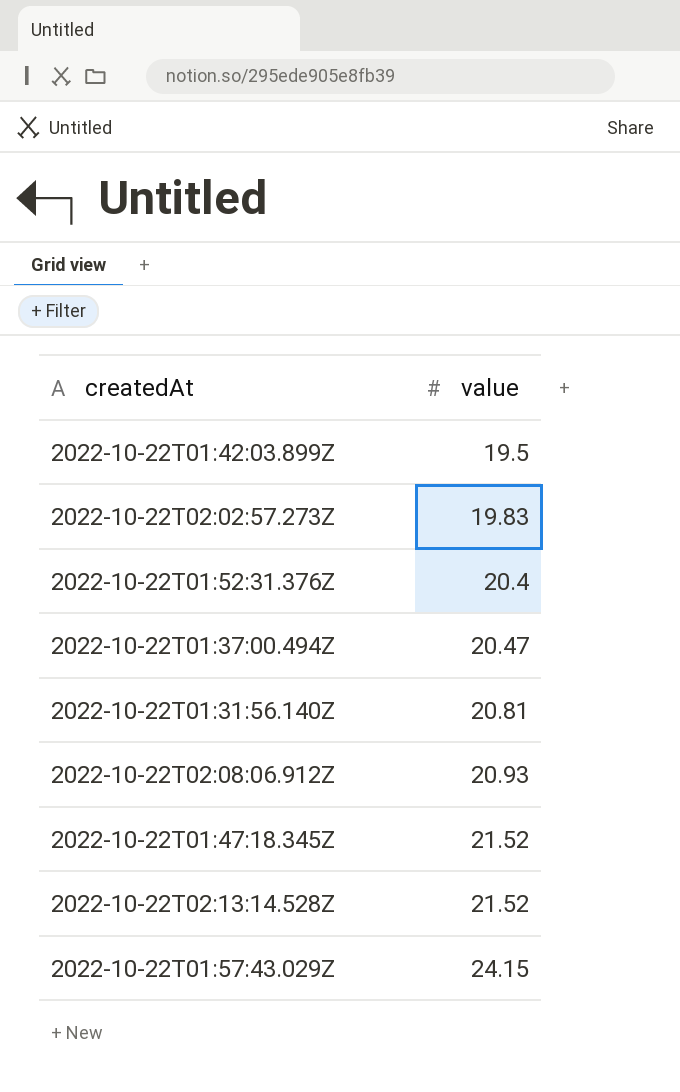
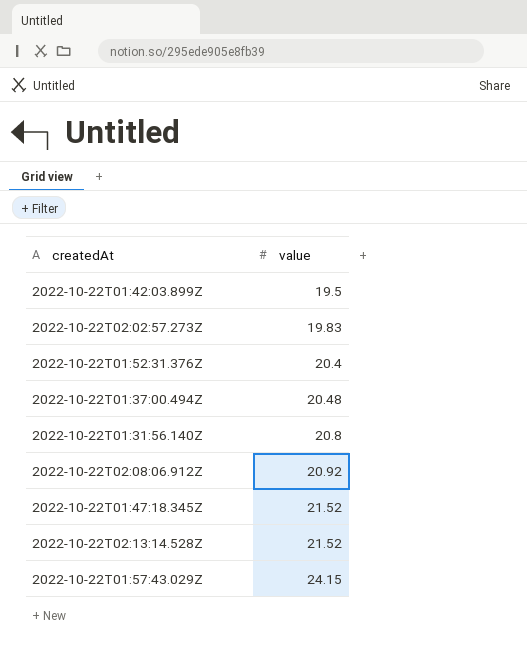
2022-10-22T01:37:00.494Z | value: 20.47 -> 20.48
2022-10-22T01:31:56.140Z | value: 20.81 -> 20.8
2022-10-22T02:08:06.912Z | value: 20.93 -> 20.92

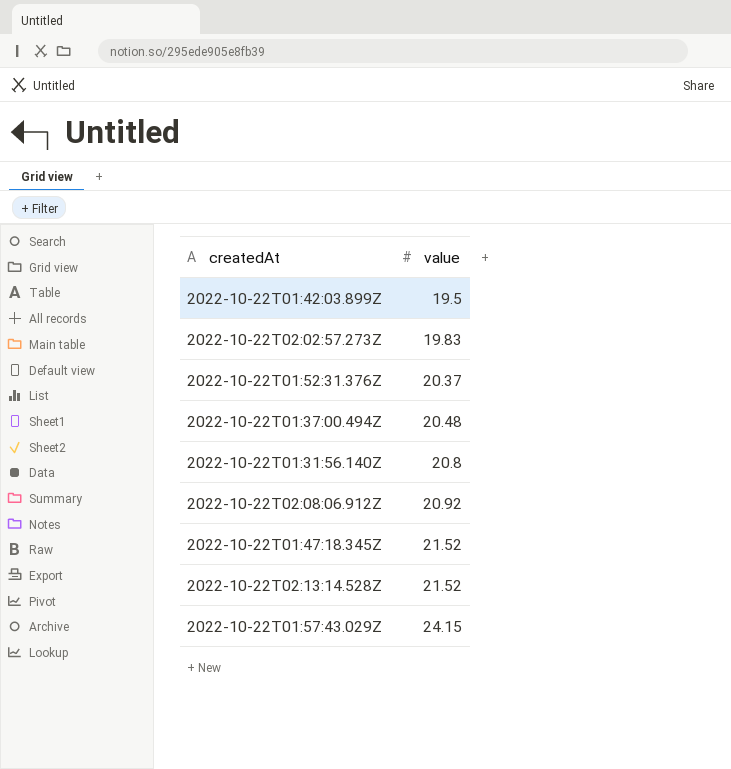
2022-10-22T01:52:31.376Z | value: 20.4 -> 20.37

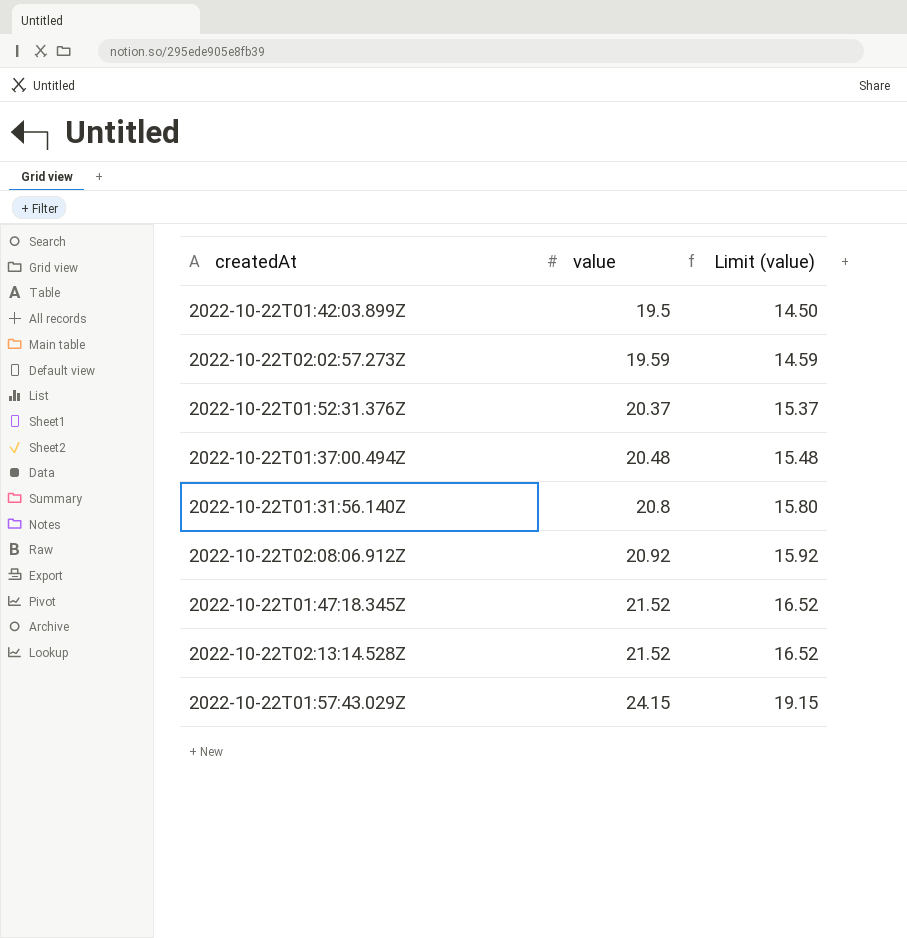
column Limit (value) | formula: none -> [value] - 5
2022-10-22T02:02:57.273Z | value: 19.83 -> 19.59

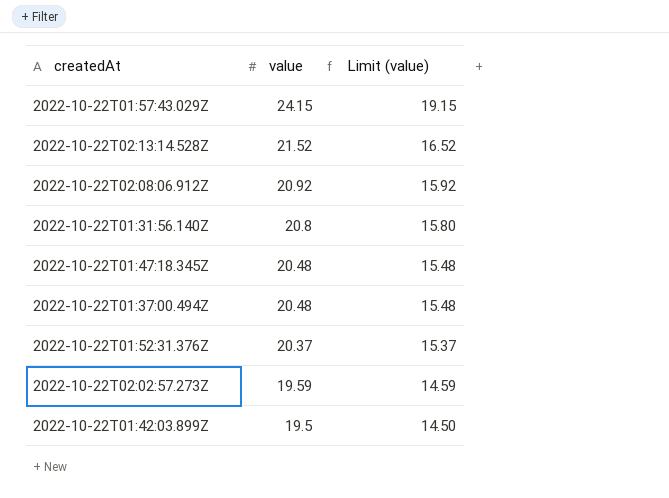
row order: value ascending -> value descending
2022-10-22T01:47:18.345Z | value: 21.52 -> 20.48
2022-10-22T01:47:18.345Z | Limit (value): 16.52 -> 15.48

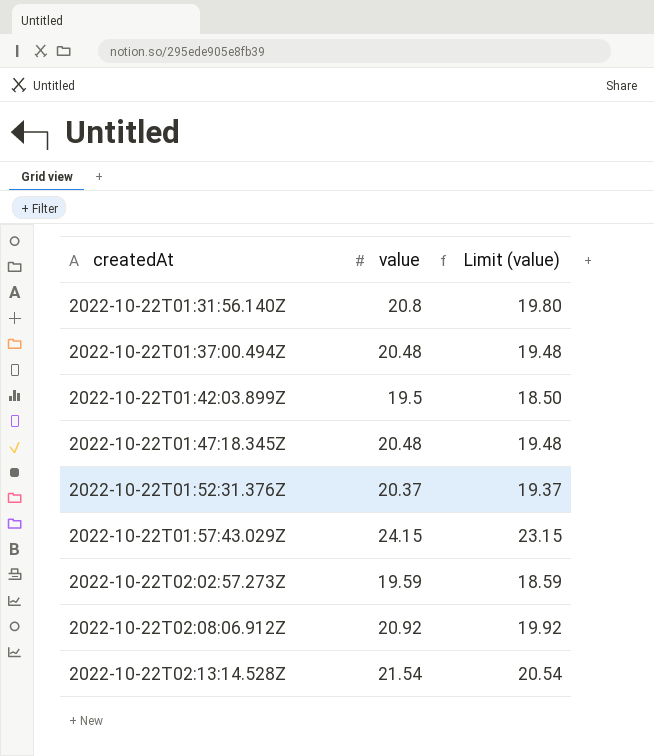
row order: value descending -> createdAt ascending
column Limit (value) | formula: [value] - 5 -> [value] - 1
2022-10-22T02:13:14.528Z | value: 21.52 -> 21.54

